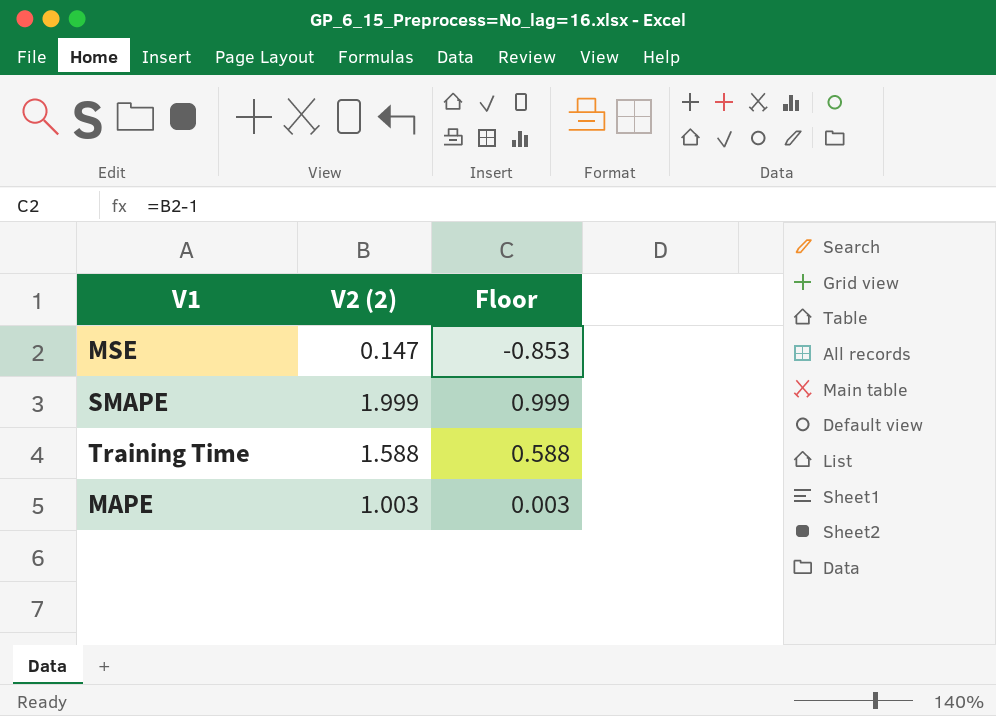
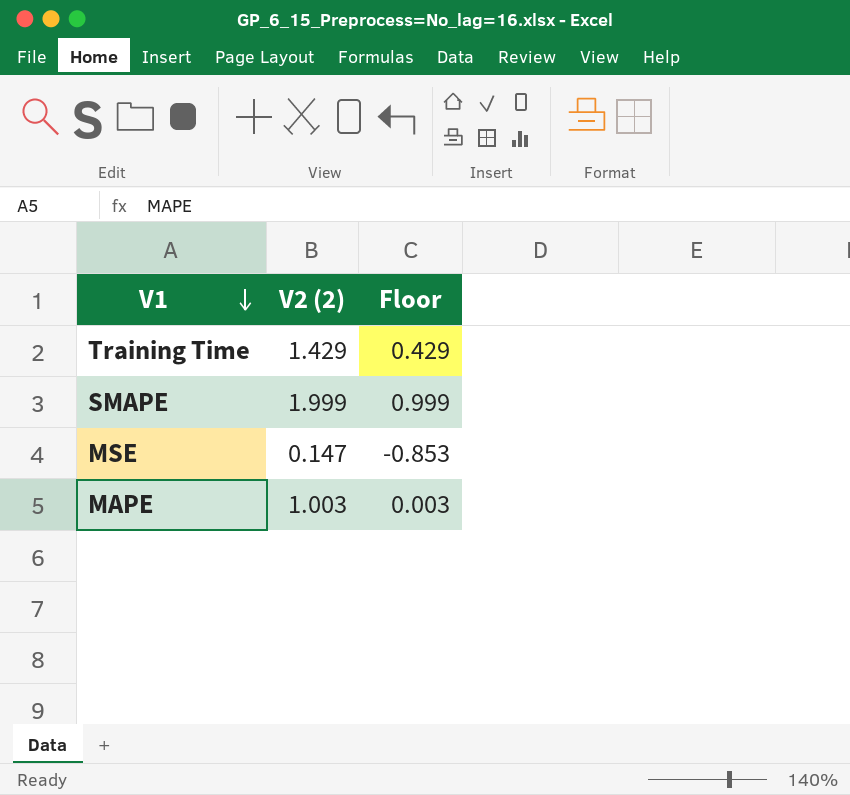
row order: none -> V1 descending
Training Time | V2 (2): 1.588 -> 1.429
Training Time | Floor: 0.588 -> 0.429

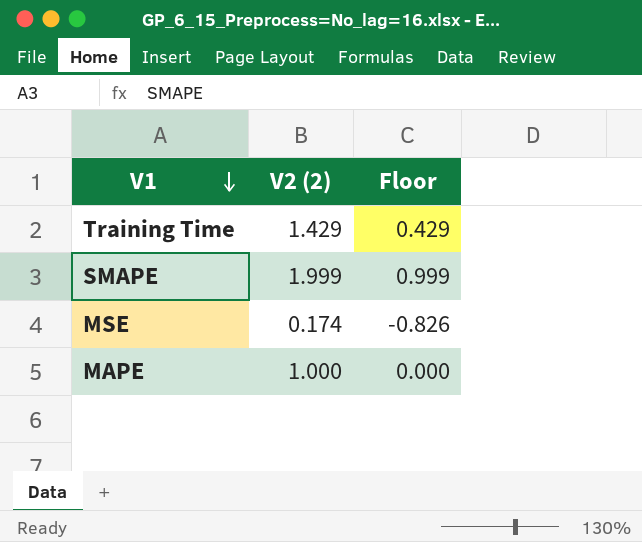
MSE | V2 (2): 0.147 -> 0.174
MSE | Floor: -0.853 -> -0.826
MAPE | V2 (2): 1.003 -> 1.000
MAPE | Floor: 0.003 -> 0.000

